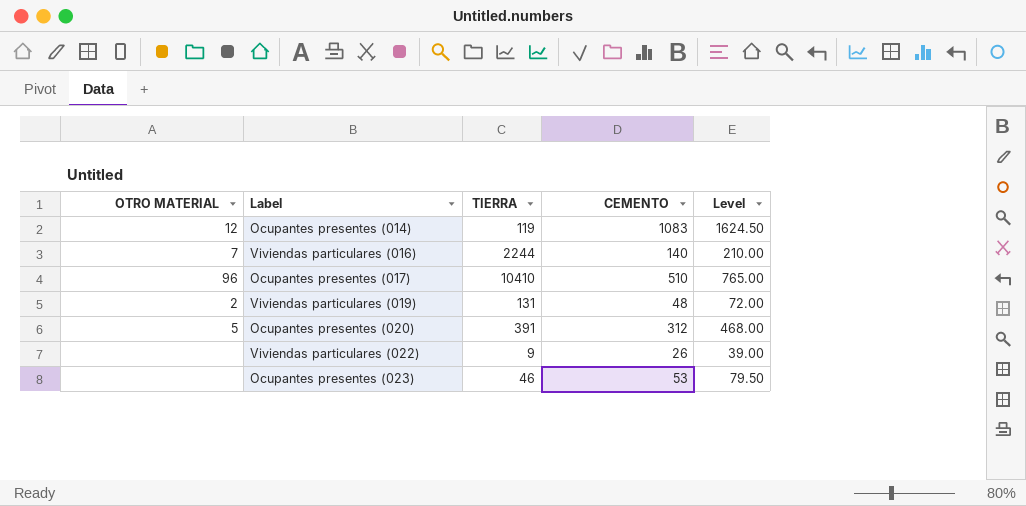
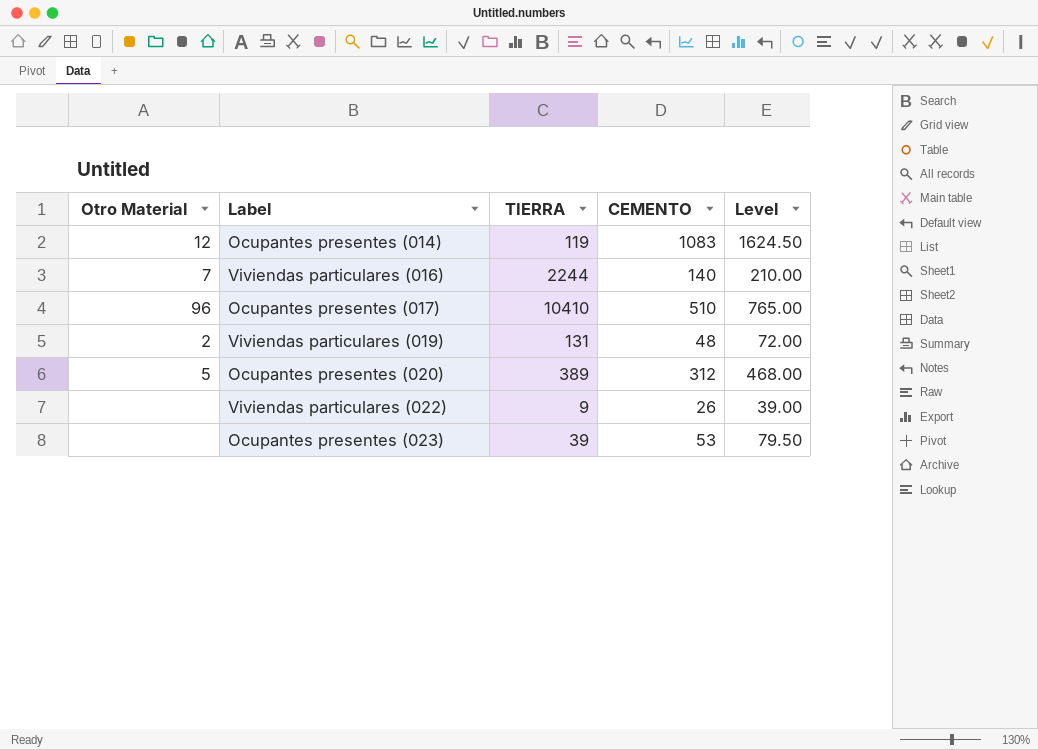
column name: OTRO MATERIAL -> Otro Material
Ocupantes presentes (020) | TIERRA: 391 -> 389
Ocupantes presentes (023) | TIERRA: 46 -> 39

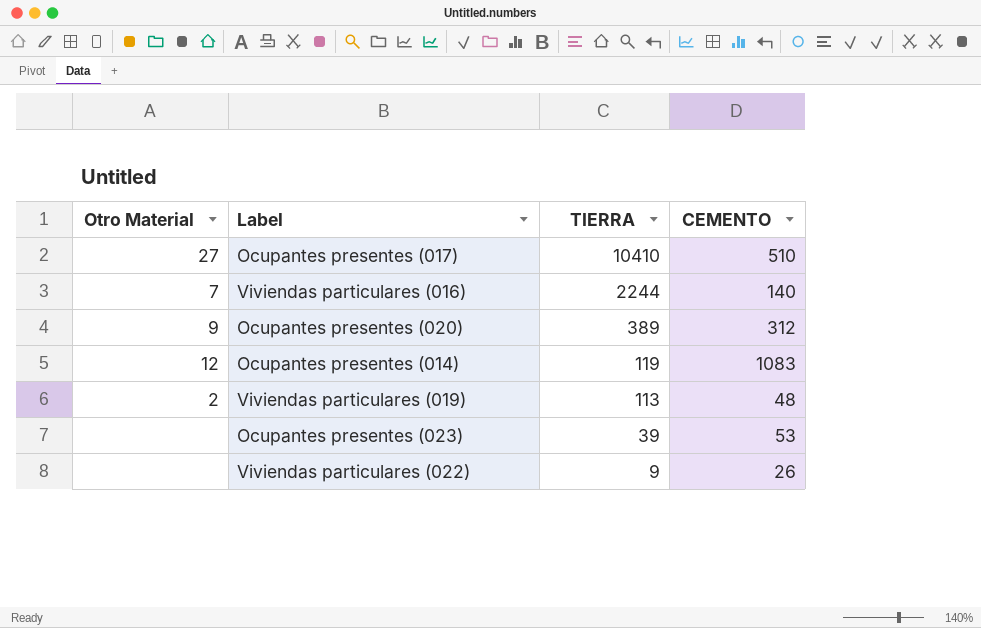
row order: none -> TIERRA descending
column Level | formula: [CEMENTO] * 1.5 -> none
Ocupantes presentes (017) | Otro Material: 96 -> 27
Ocupantes presentes (020) | Otro Material: 5 -> 9
Viviendas particulares (019) | TIERRA: 131 -> 113

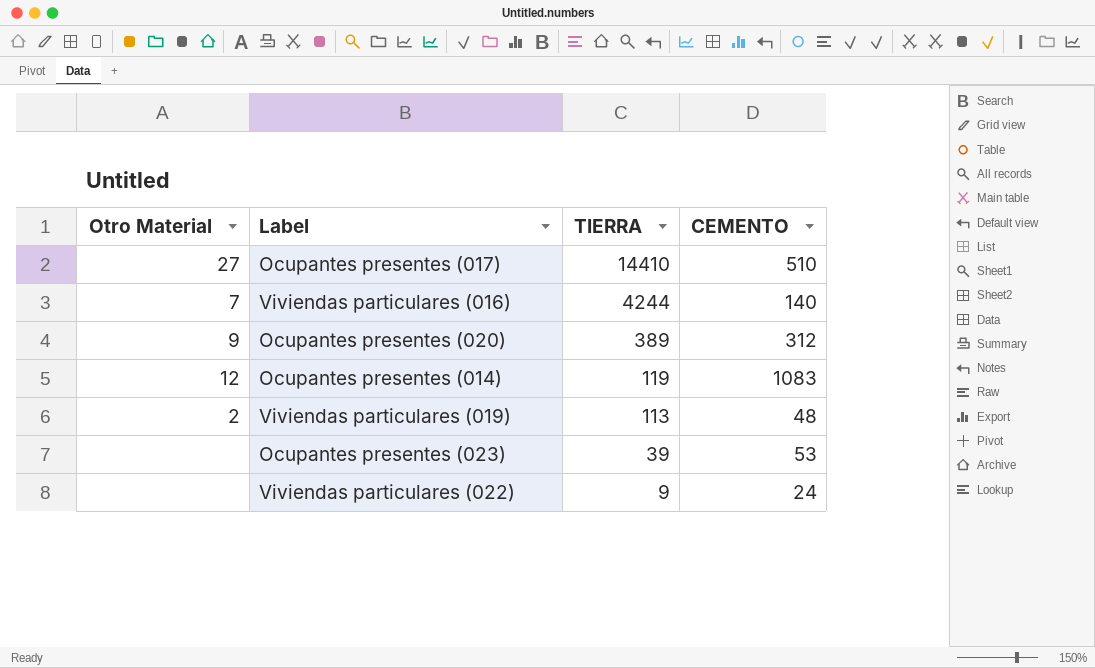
Ocupantes presentes (017) | TIERRA: 10410 -> 14410
Viviendas particulares (016) | TIERRA: 2244 -> 4244
Viviendas particulares (022) | CEMENTO: 26 -> 24

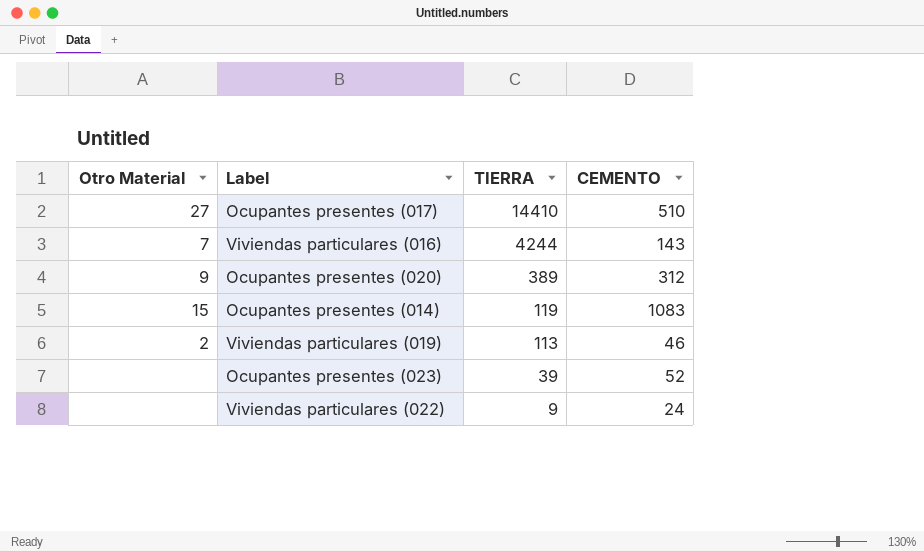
Viviendas particulares (016) | CEMENTO: 140 -> 143
Ocupantes presentes (014) | Otro Material: 12 -> 15
Viviendas particulares (019) | CEMENTO: 48 -> 46
Ocupantes presentes (023) | CEMENTO: 53 -> 52

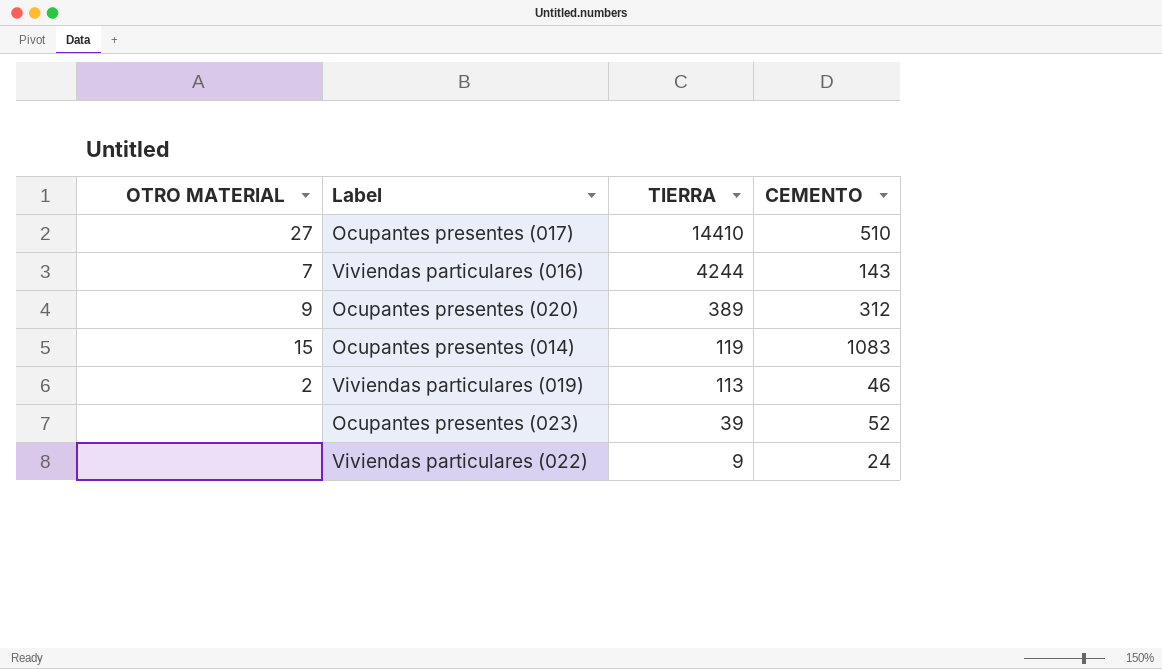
column name: Otro Material -> OTRO MATERIAL

